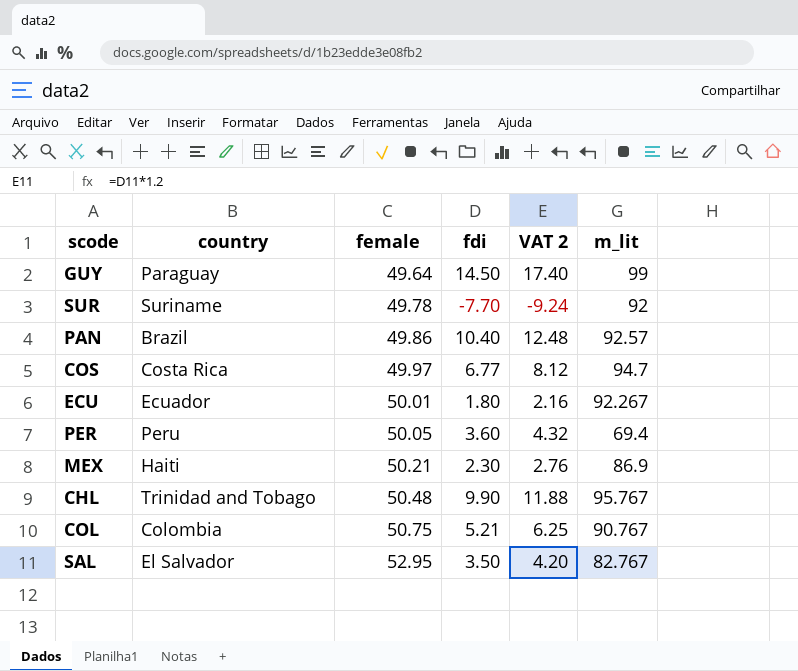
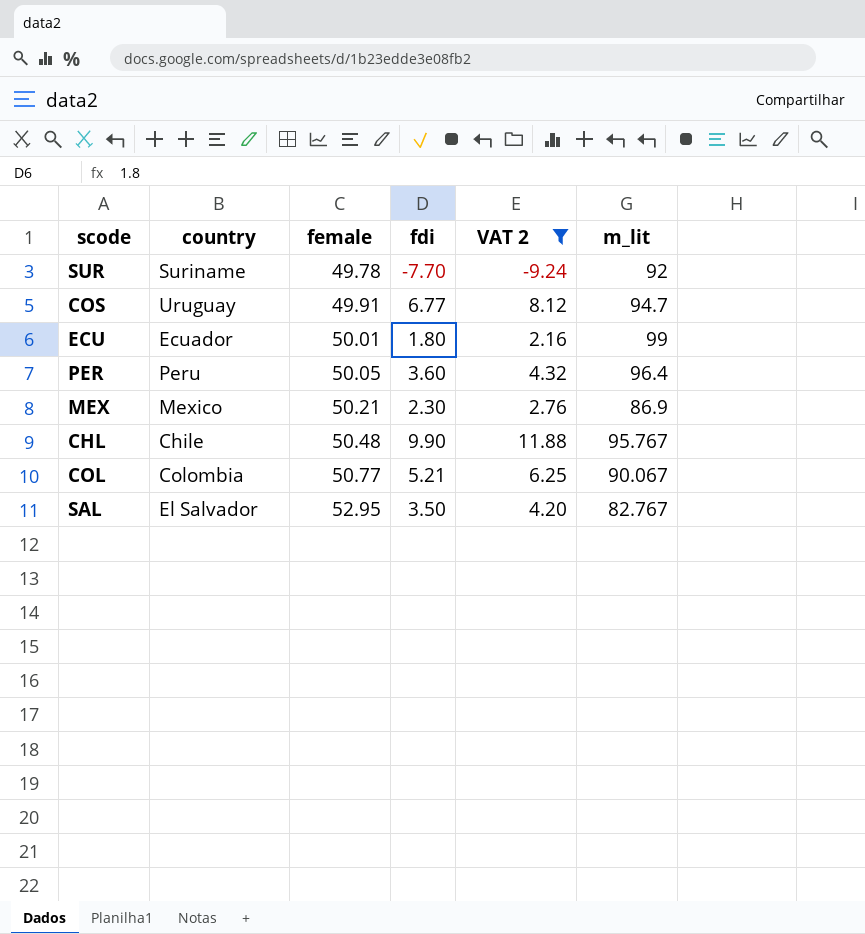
filter: none -> VAT 2 <= 11.88
COS | country: Costa Rica -> Uruguay
COS | female: 49.97 -> 49.91
ECU | m_lit: 92.267 -> 99
PER | m_lit: 69.4 -> 96.4
MEX | country: Haiti -> Mexico
CHL | country: Trinidad and Tobago -> Chile
COL | female: 50.75 -> 50.77
COL | m_lit: 90.767 -> 90.067

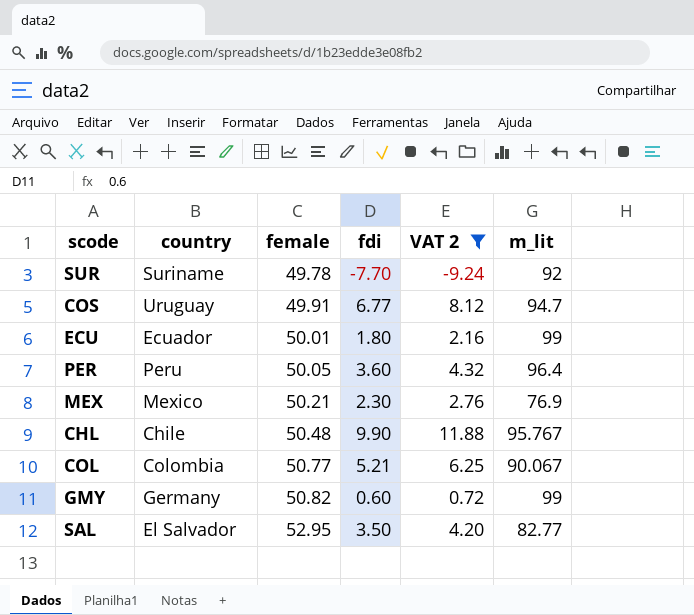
MEX | m_lit: 86.9 -> 76.9
row GMY: none -> Germany | 50.82 | 0.60 | 0.72 | 99
SAL | m_lit: 82.767 -> 82.77

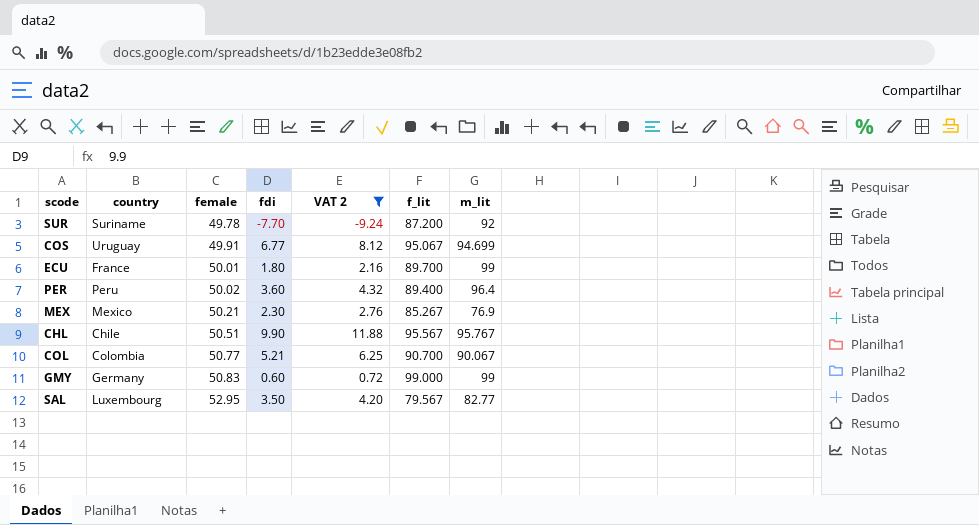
column f_lit | position: none -> 6
COS | m_lit: 94.7 -> 94.699
ECU | country: Ecuador -> France
PER | female: 50.05 -> 50.02
CHL | female: 50.48 -> 50.51
GMY | female: 50.82 -> 50.83
SAL | country: El Salvador -> Luxembourg

